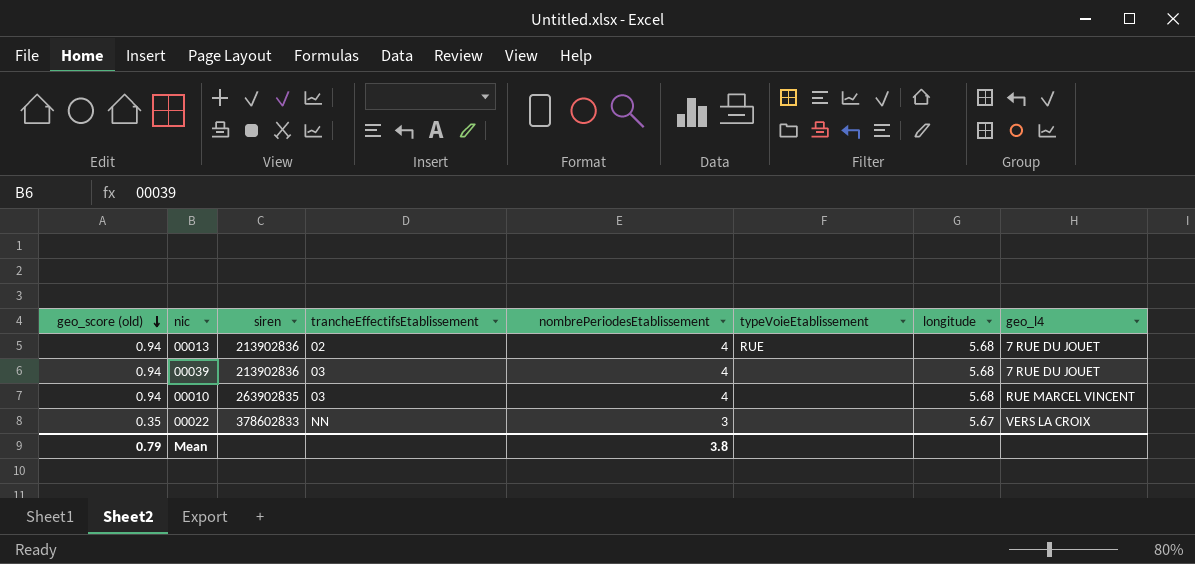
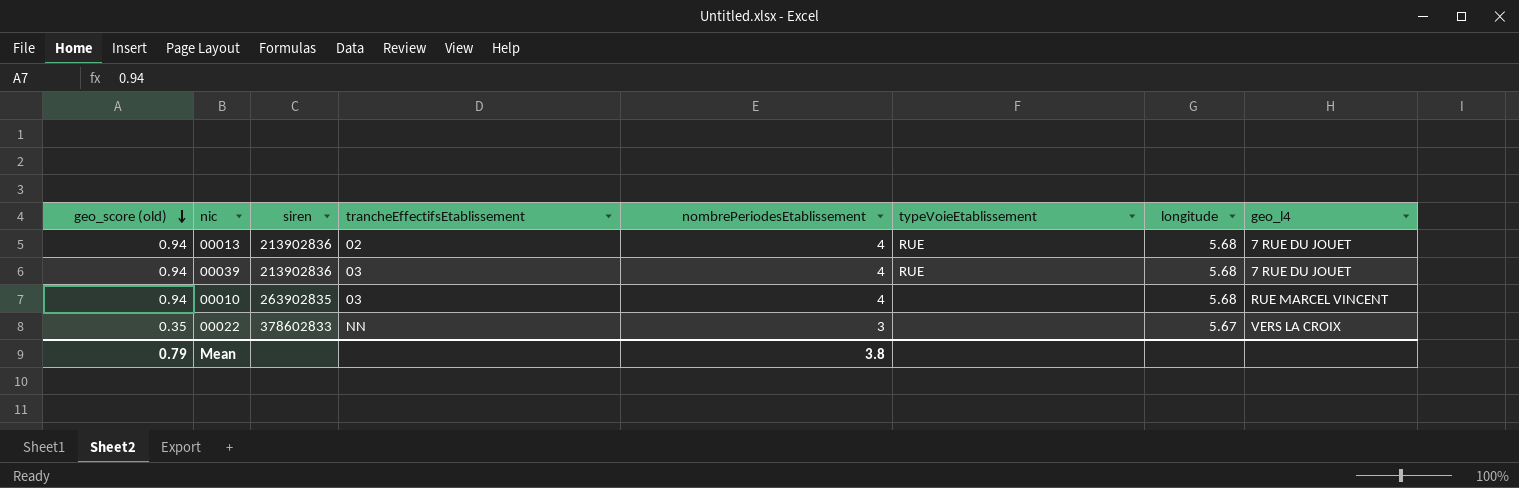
00039 | typeVoieEtablissement: none -> RUE

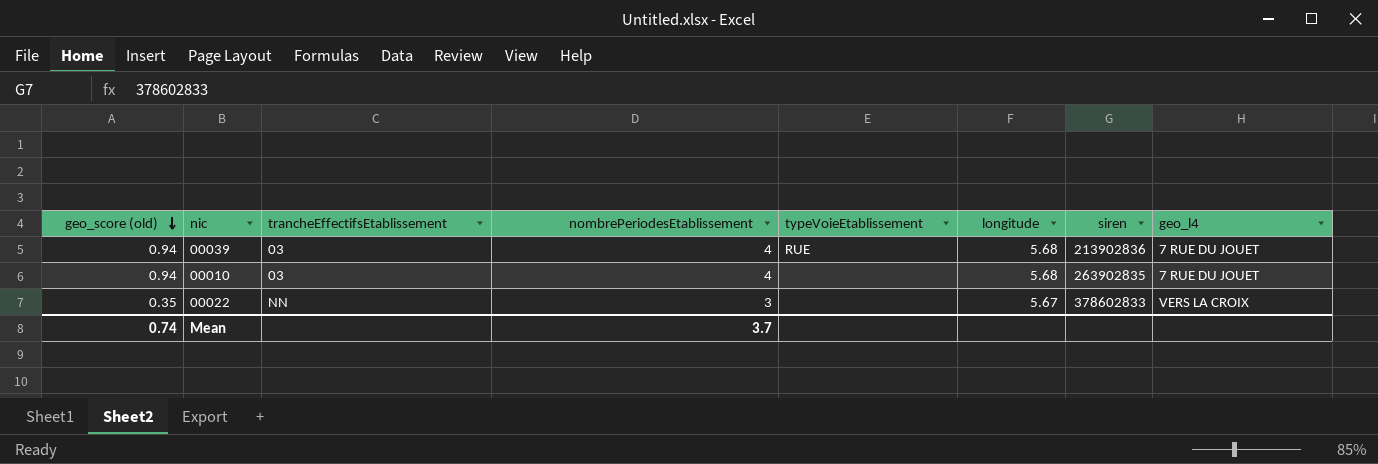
column siren | position: 3 -> 7
row 00013: 0.94 | 213902836 | 02 | 4 | RUE | 5.68 | 7 RUE DU JOUET -> none
00010 | geo_l4: RUE MARCEL VINCENT -> 7 RUE DU JOUET
Mean | geo_score (old): 0.79 -> 0.74
Mean | nombrePeriodesEtablissement: 3.8 -> 3.7

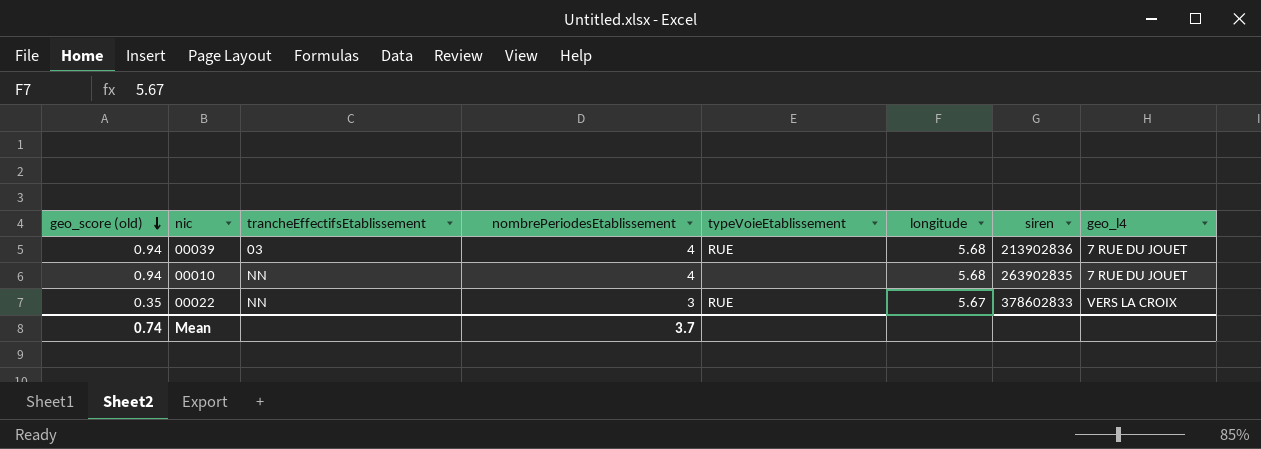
00010 | trancheEffectifsEtablissement: 03 -> NN
00022 | typeVoieEtablissement: none -> RUE

